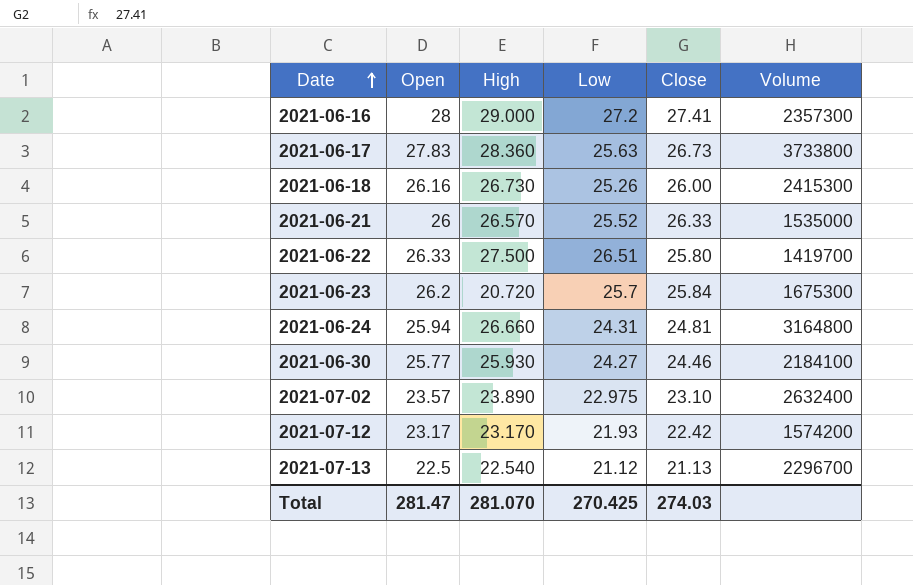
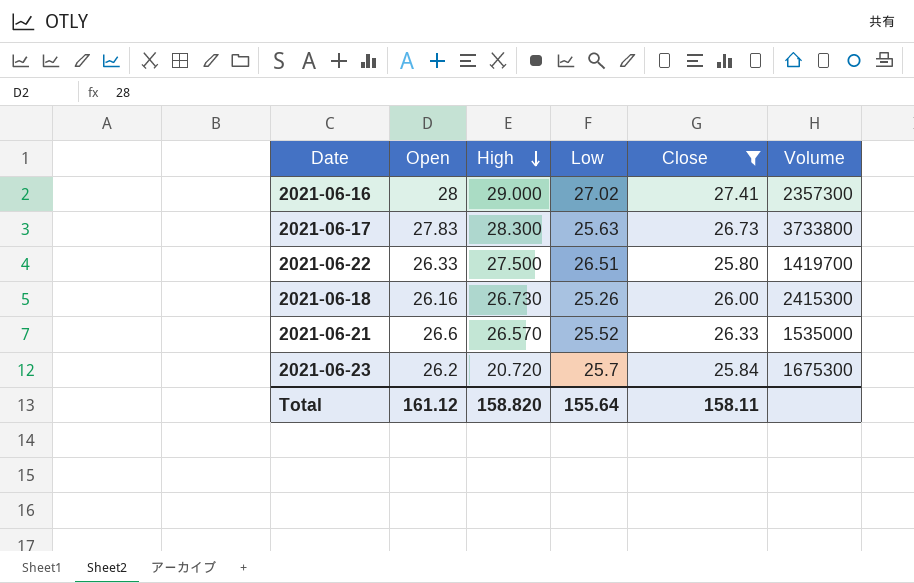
filter: none -> Close >= 25.80
row order: Date ascending -> High descending
2021-06-16 | Low: 27.2 -> 27.02
2021-06-17 | High: 28.360 -> 28.300
2021-06-21 | Open: 26 -> 26.6
Total | Open: 281.47 -> 161.12
Total | High: 281.070 -> 158.820
Total | Low: 270.425 -> 155.64
Total | Close: 274.03 -> 158.11

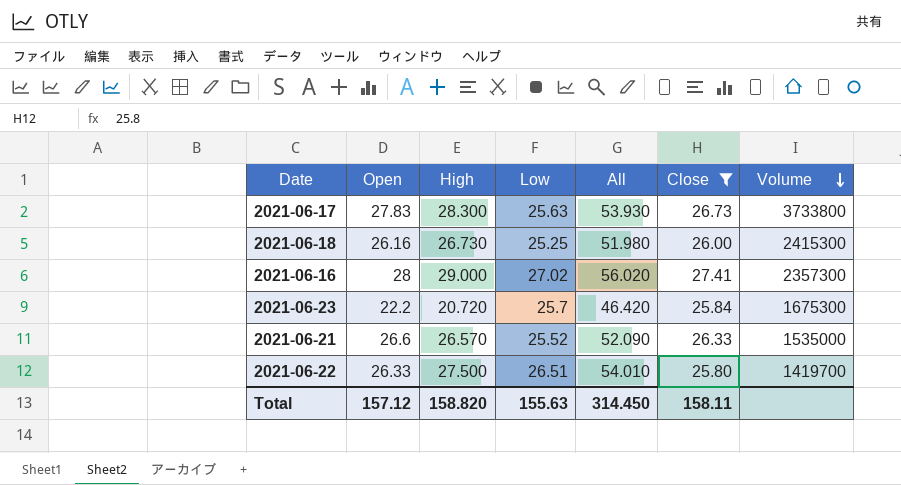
row order: High descending -> Volume descending
column All | formula: none -> [High] + [Low]
2021-06-18 | Low: 25.26 -> 25.25
2021-06-23 | Open: 26.2 -> 22.2
Total | Open: 161.12 -> 157.12
Total | Low: 155.64 -> 155.63

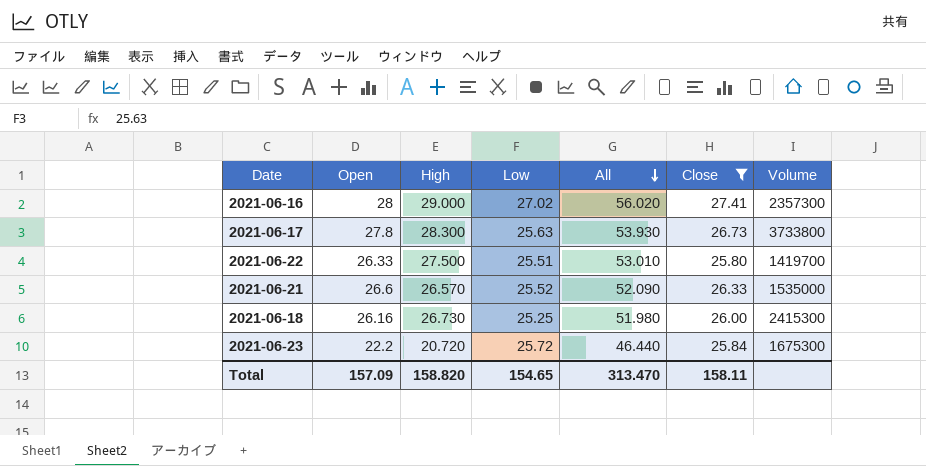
row order: Volume descending -> All descending
2021-06-17 | Open: 27.83 -> 27.8
2021-06-22 | Low: 26.51 -> 25.51
2021-06-22 | All: 54.010 -> 53.010
2021-06-23 | Low: 25.7 -> 25.72
2021-06-23 | All: 46.420 -> 46.440
Total | Open: 157.12 -> 157.09
Total | Low: 155.63 -> 154.65
Total | All: 314.450 -> 313.470

